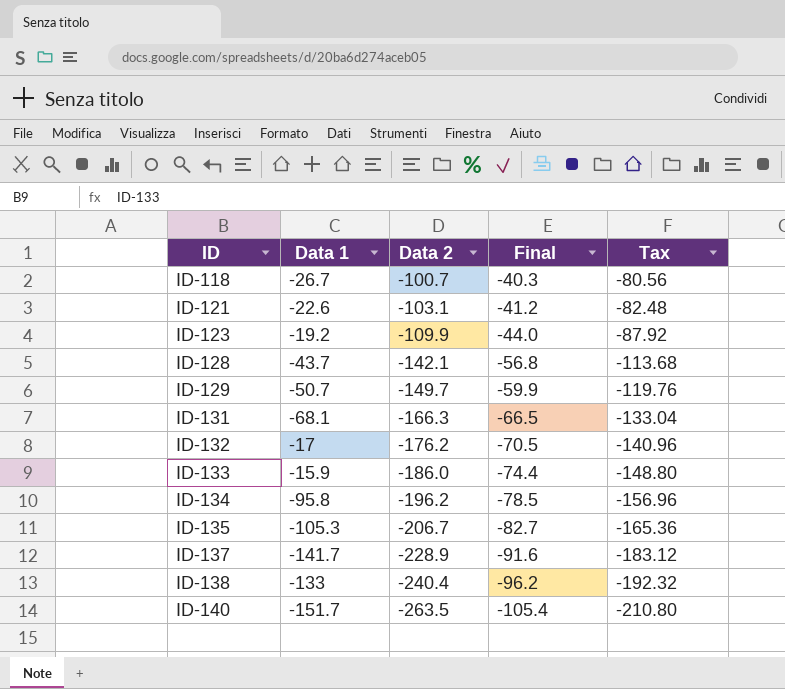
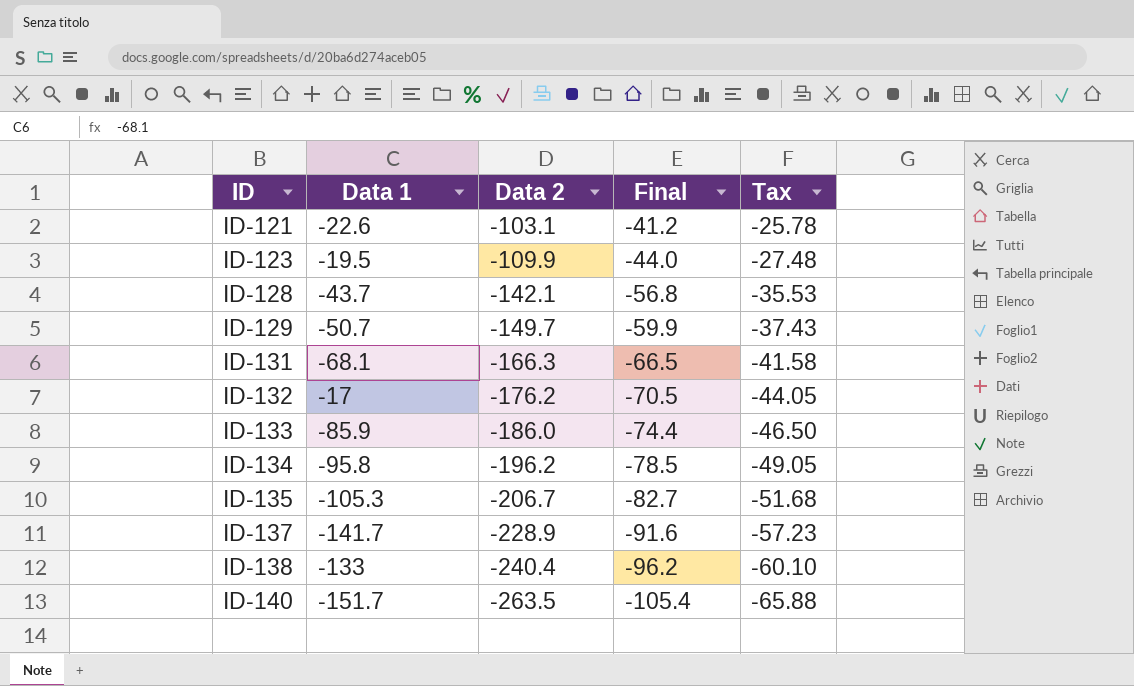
column Tax | formula: [Data 2] * 0.8 -> [Data 2] * 0.25
row ID-118: -26.7 | -100.7 | -40.3 | -80.56 -> none
ID-123 | Data 1: -19.2 -> -19.5
ID-133 | Data 1: -15.9 -> -85.9

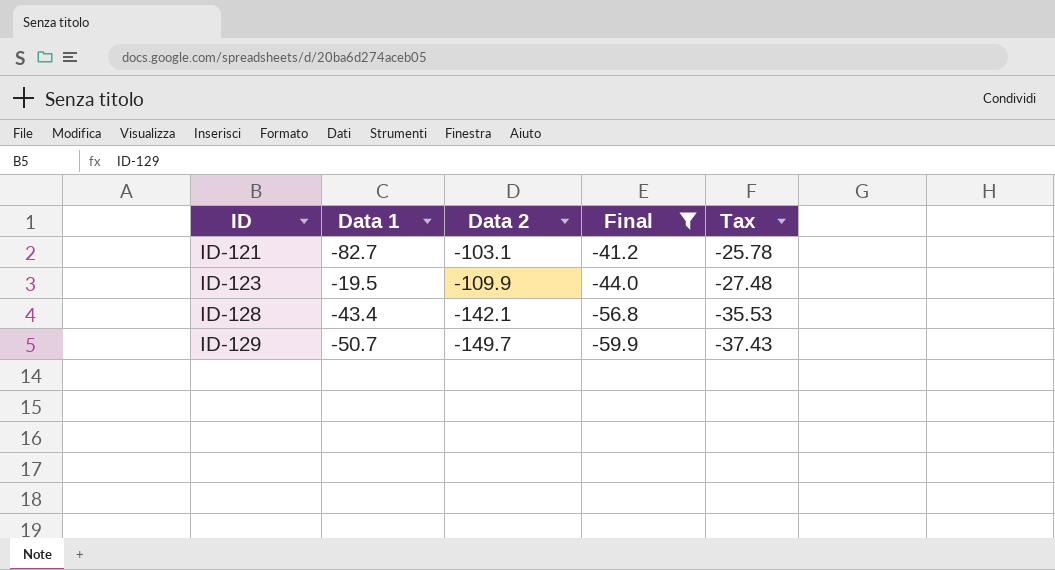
filter: none -> Final >= -59.9
ID-121 | Data 1: -22.6 -> -82.7
ID-128 | Data 1: -43.7 -> -43.4

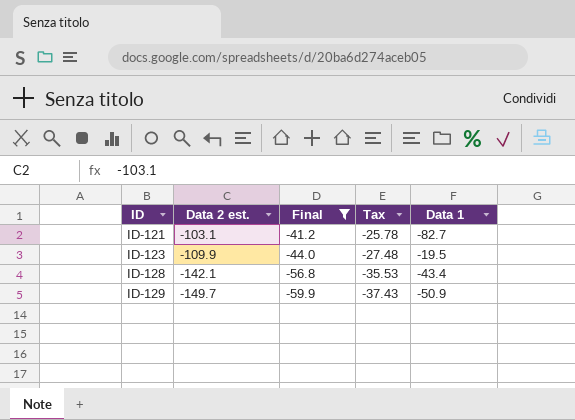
column name: Data 2 -> Data 2 est.
column Data 1 | position: 2 -> 5
ID-129 | Data 1: -50.7 -> -50.9

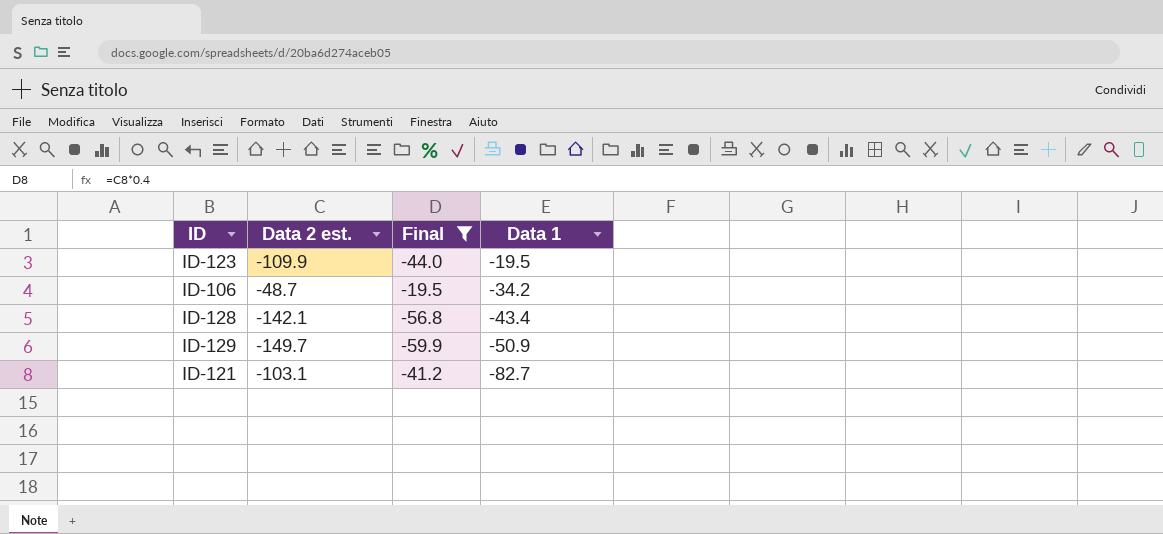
row order: ID ascending -> Data 1 descending
column Tax | formula: [Data 2 est.] * 0.25 -> none
row ID-106: none -> -48.7 | -19.5 | -34.2

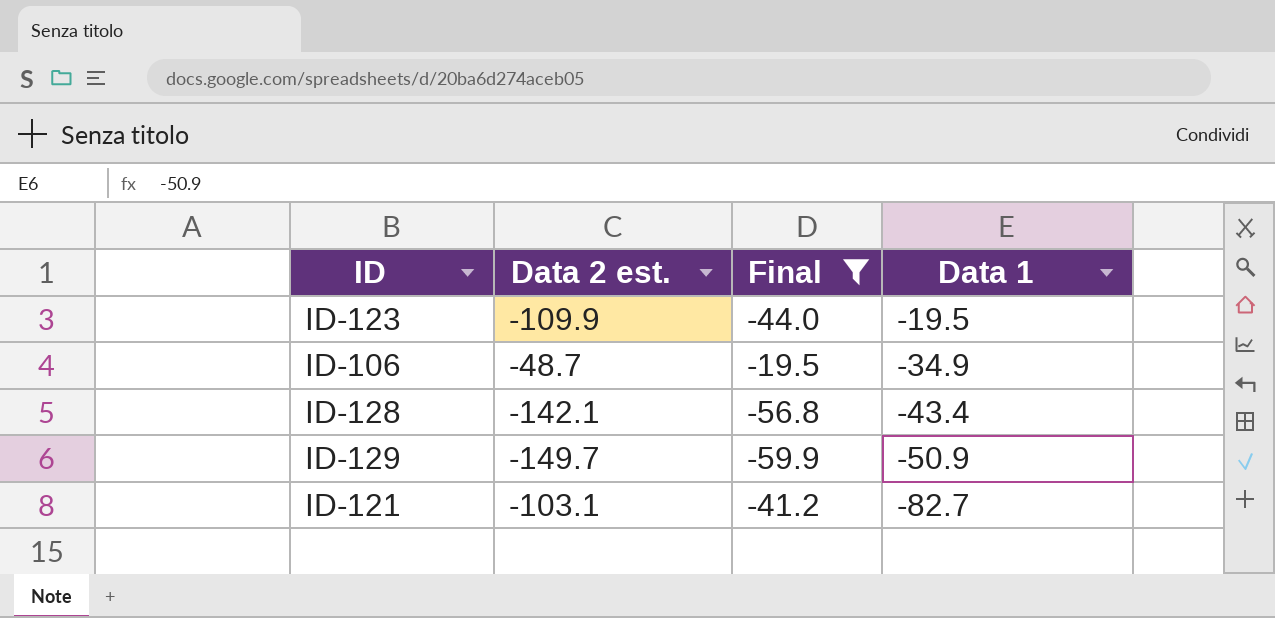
ID-106 | Data 1: -34.2 -> -34.9

